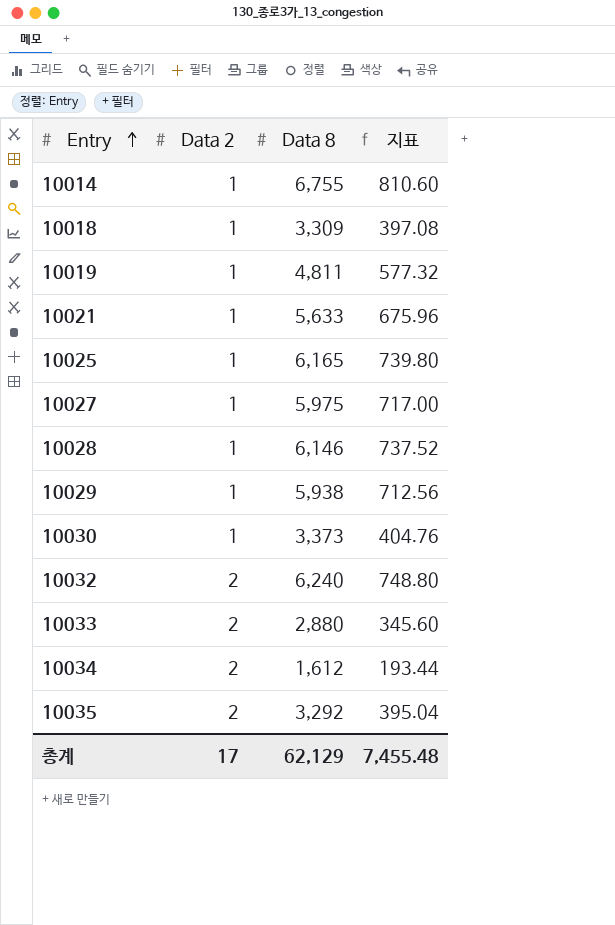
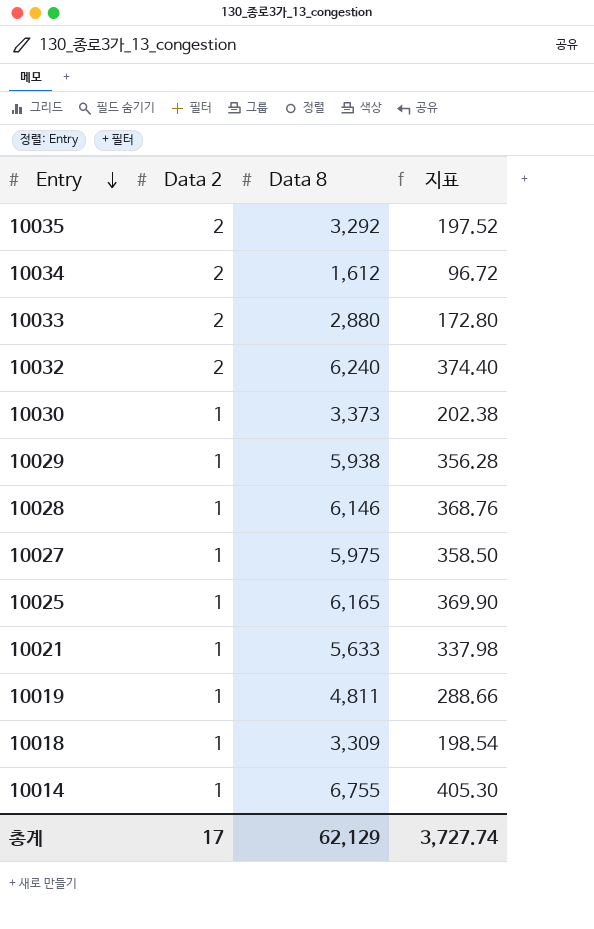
row order: Entry ascending -> Entry descending
column 지표 | formula: [Data 8] * 0.12 -> [Data 8] * 0.06
총계 | 지표: 7,455.48 -> 3,727.74

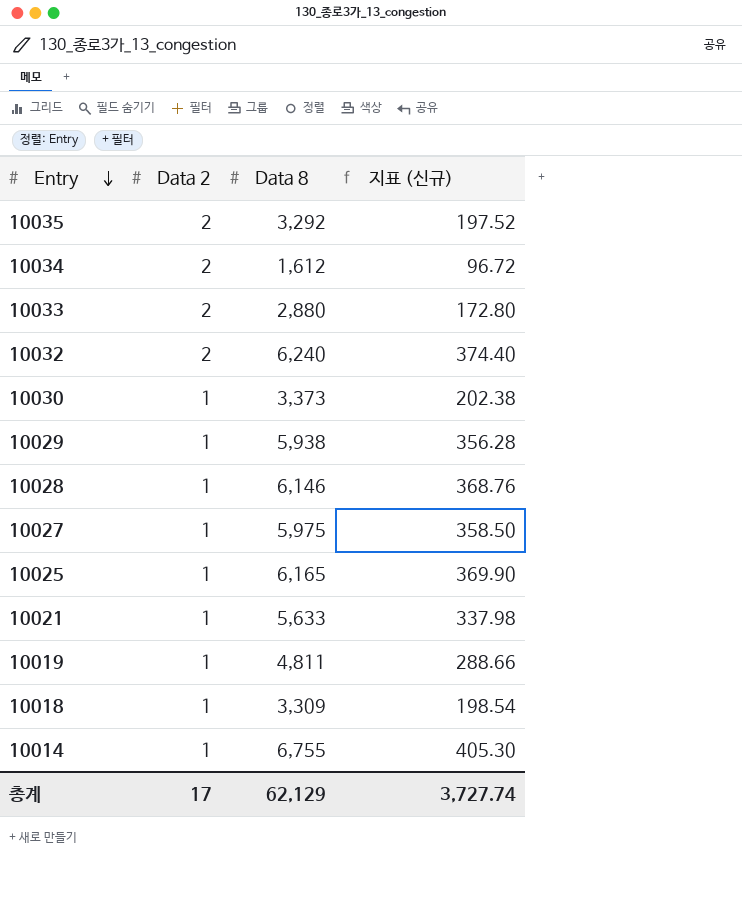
column name: 지표 -> 지표 (신규)

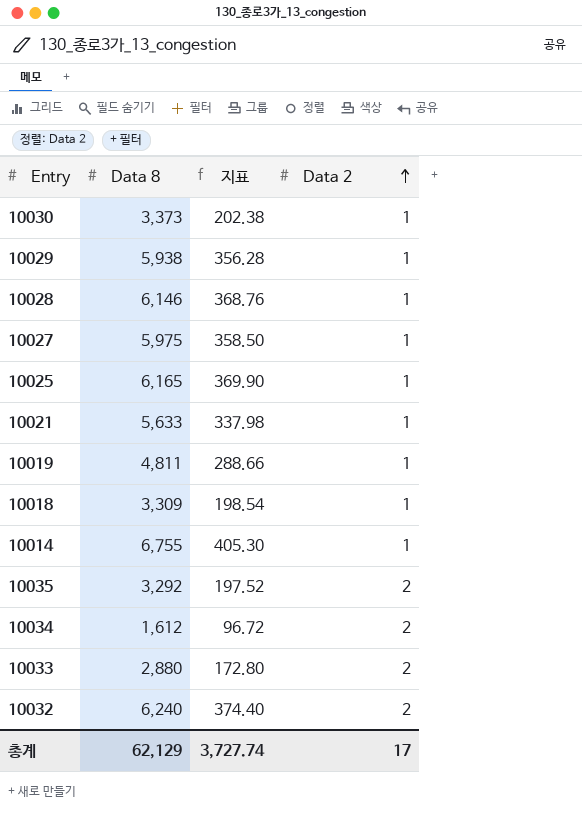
row order: Entry descending -> Data 2 ascending
column name: 지표 (신규) -> 지표
column Data 2 | position: 2 -> 4

